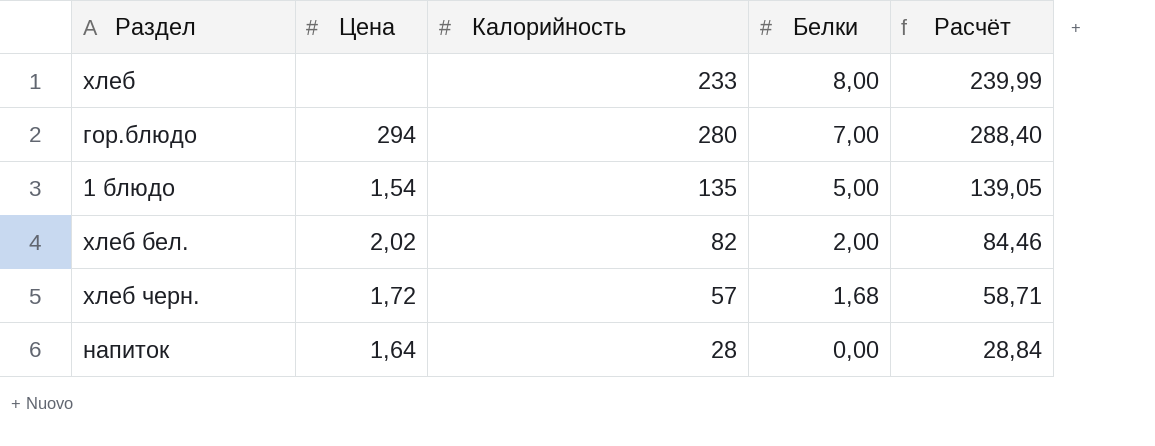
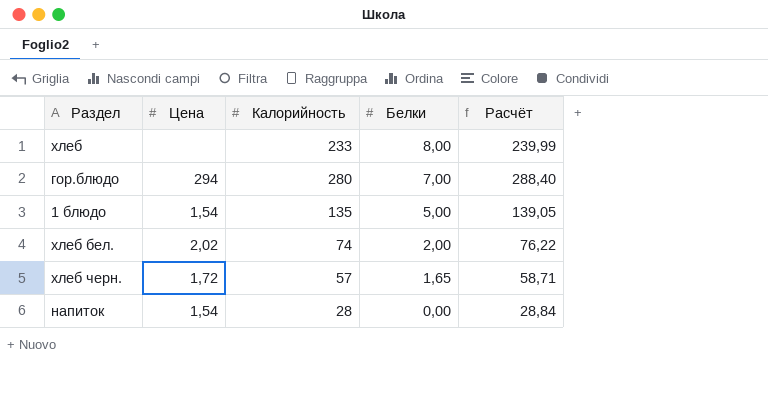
хлеб бел. | Калорийность: 82 -> 74
хлеб бел. | Расчёт: 84,46 -> 76,22
хлеб черн. | Белки: 1,68 -> 1,65
напиток | Цена: 1,64 -> 1,54

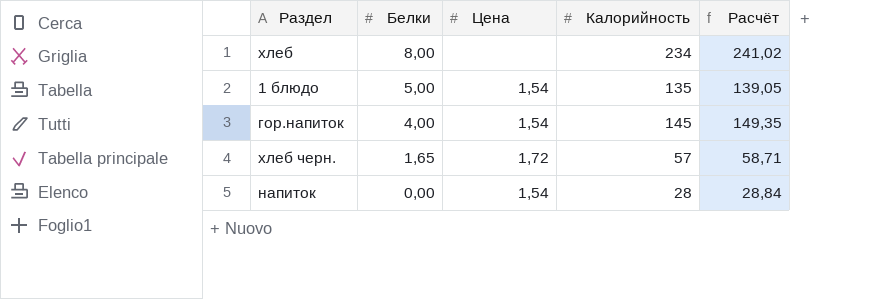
column Белки | position: 4 -> 2
row гор.блюдо: 294 | 280 | 7,00 | 288,40 -> none
row хлеб бел.: 2,02 | 74 | 2,00 | 76,22 -> none
хлеб | Калорийность: 233 -> 234
хлеб | Расчёт: 239,99 -> 241,02
row гор.напиток: none -> 4,00 | 1,54 | 145 | 149,35

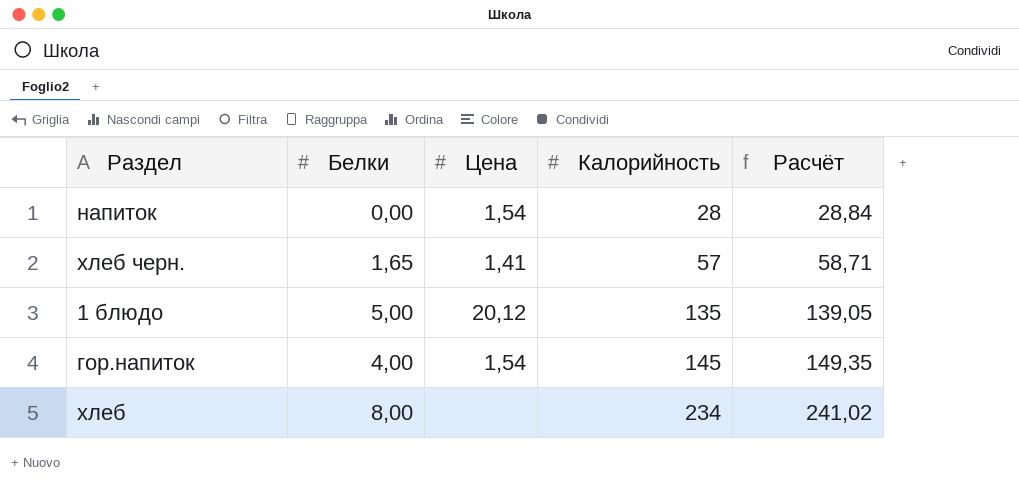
row order: Белки descending -> Калорийность ascending
хлеб черн. | Цена: 1,72 -> 1,41
1 блюдо | Цена: 1,54 -> 20,12

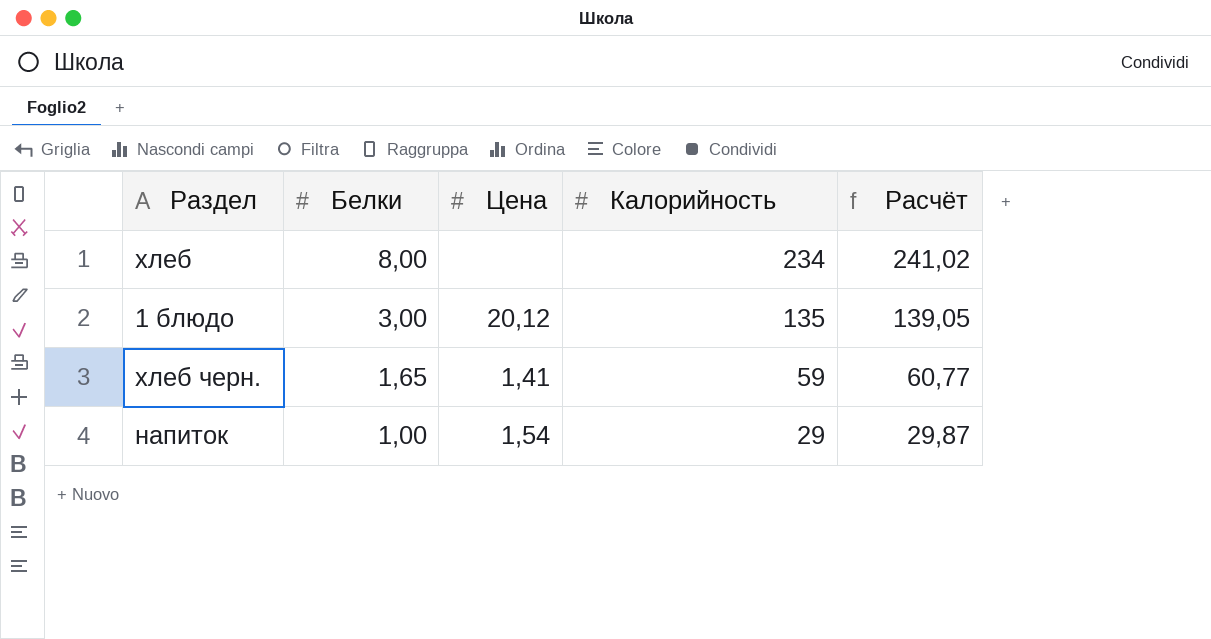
row order: Калорийность ascending -> Белки descending
row гор.напиток: 4,00 | 1,54 | 145 | 149,35 -> none
1 блюдо | Белки: 5,00 -> 3,00
хлеб черн. | Калорийность: 57 -> 59
хлеб черн. | Расчёт: 58,71 -> 60,77
напиток | Белки: 0,00 -> 1,00
напиток | Калорийность: 28 -> 29
напиток | Расчёт: 28,84 -> 29,87

